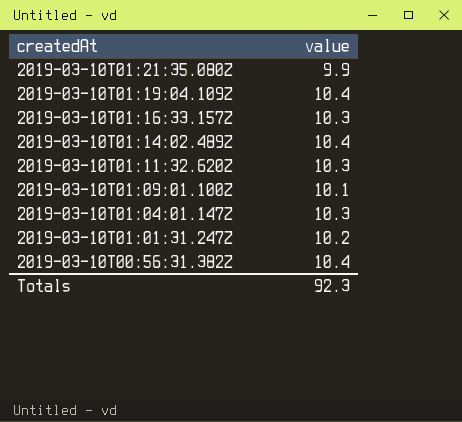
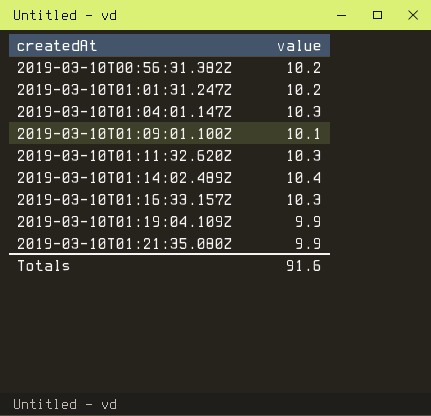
row order: createdAt descending -> createdAt ascending
2019-03-10T00:56:31.382Z | value: 10.4 -> 10.2
2019-03-10T01:19:04.109Z | value: 10.4 -> 9.9
Totals | value: 92.3 -> 91.6

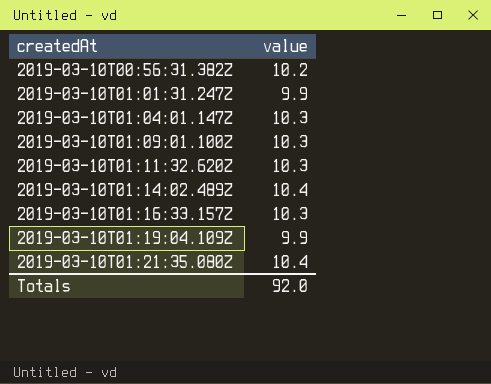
2019-03-10T01:01:31.247Z | value: 10.2 -> 9.9
2019-03-10T01:09:01.100Z | value: 10.1 -> 10.3
2019-03-10T01:21:35.080Z | value: 9.9 -> 10.4
Totals | value: 91.6 -> 92.0

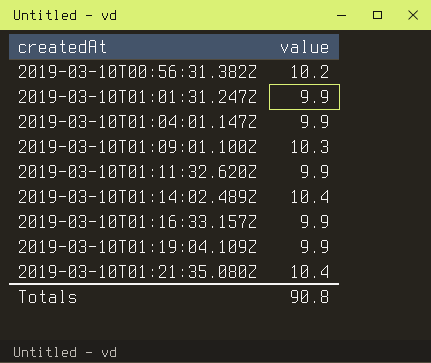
2019-03-10T01:04:01.147Z | value: 10.3 -> 9.9
2019-03-10T01:11:32.620Z | value: 10.3 -> 9.9
2019-03-10T01:16:33.157Z | value: 10.3 -> 9.9
Totals | value: 92.0 -> 90.8

